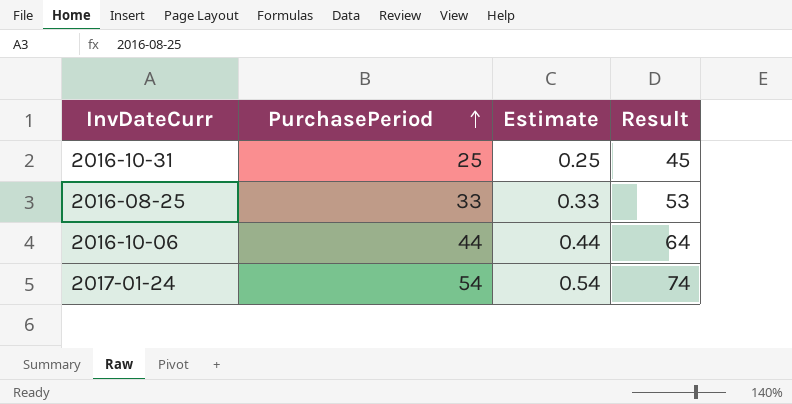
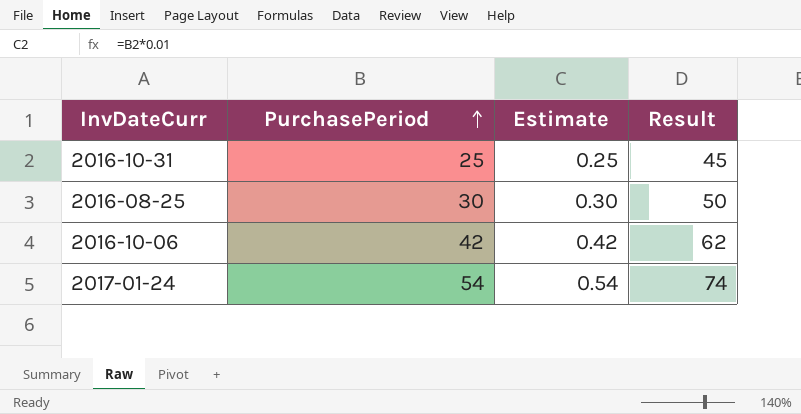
2016-08-25 | PurchasePeriod: 33 -> 30
2016-08-25 | Estimate: 0.33 -> 0.30
2016-08-25 | Result: 53 -> 50
2016-10-06 | PurchasePeriod: 44 -> 42
2016-10-06 | Estimate: 0.44 -> 0.42
2016-10-06 | Result: 64 -> 62

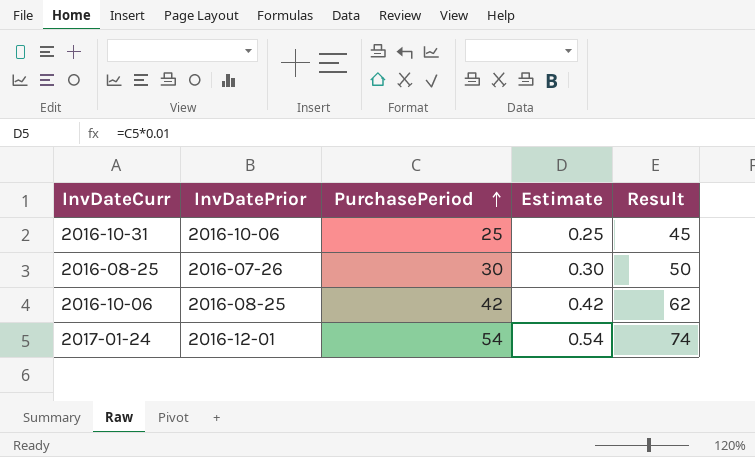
column InvDatePrior | position: none -> 2

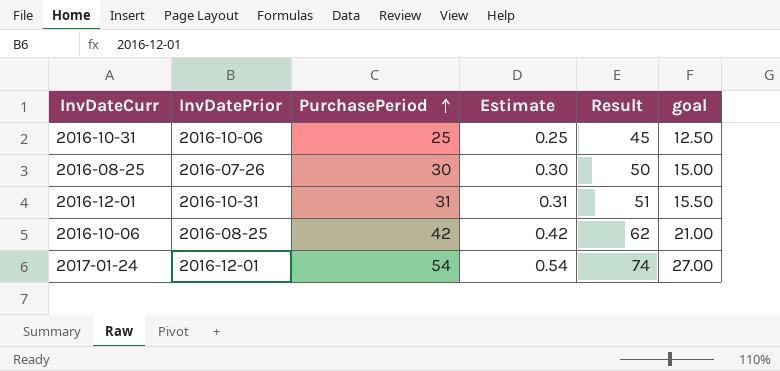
column goal | formula: none -> [PurchasePeriod] * 0.5
row 2016-12-01: none -> 2016-10-31 | 31 | 0.31 | 51 | 15.50

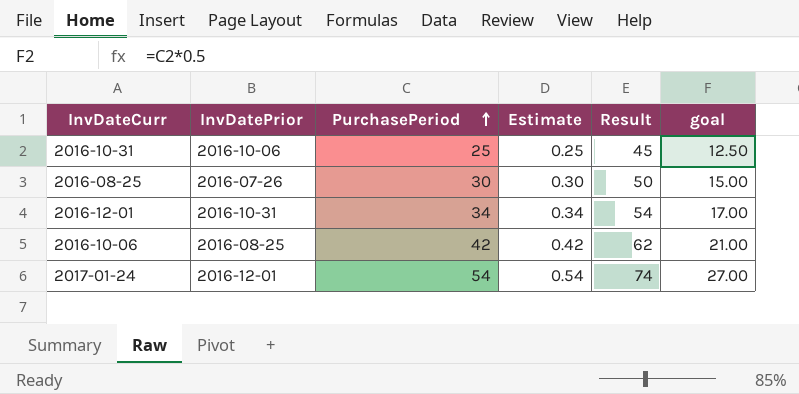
2016-12-01 | PurchasePeriod: 31 -> 34
2016-12-01 | Estimate: 0.31 -> 0.34
2016-12-01 | Result: 51 -> 54
2016-12-01 | goal: 15.50 -> 17.00

